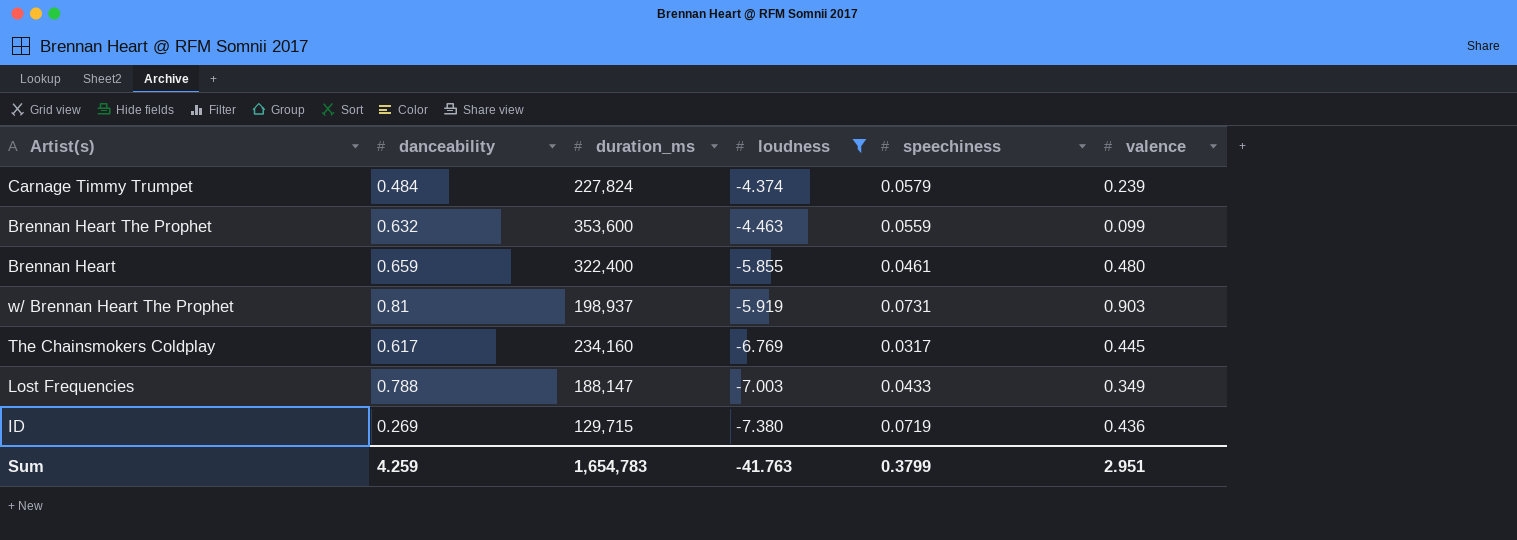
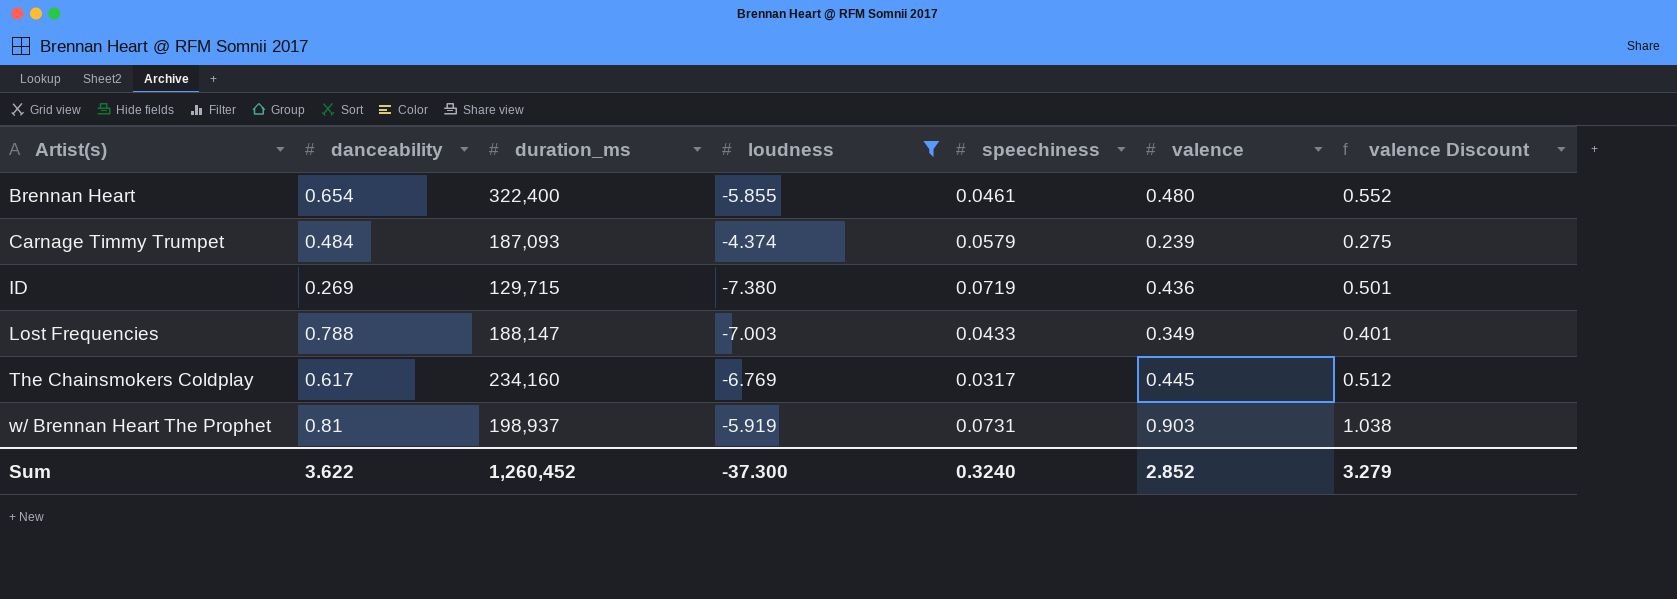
row order: loudness descending -> Artist(s) ascending
column valence Discount | formula: none -> [valence] * 1.15
row Brennan Heart The Prophet: 0.632 | 353,600 | -4.463 | 0.0559 | 0.099 -> none
Brennan Heart | danceability: 0.659 -> 0.654
Carnage Timmy Trumpet | duration_ms: 227,824 -> 187,093
Sum | danceability: 4.259 -> 3.622
Sum | duration_ms: 1,654,783 -> 1,260,452
Sum | loudness: -41.763 -> -37.300
Sum | speechiness: 0.3799 -> 0.3240
Sum | valence: 2.951 -> 2.852

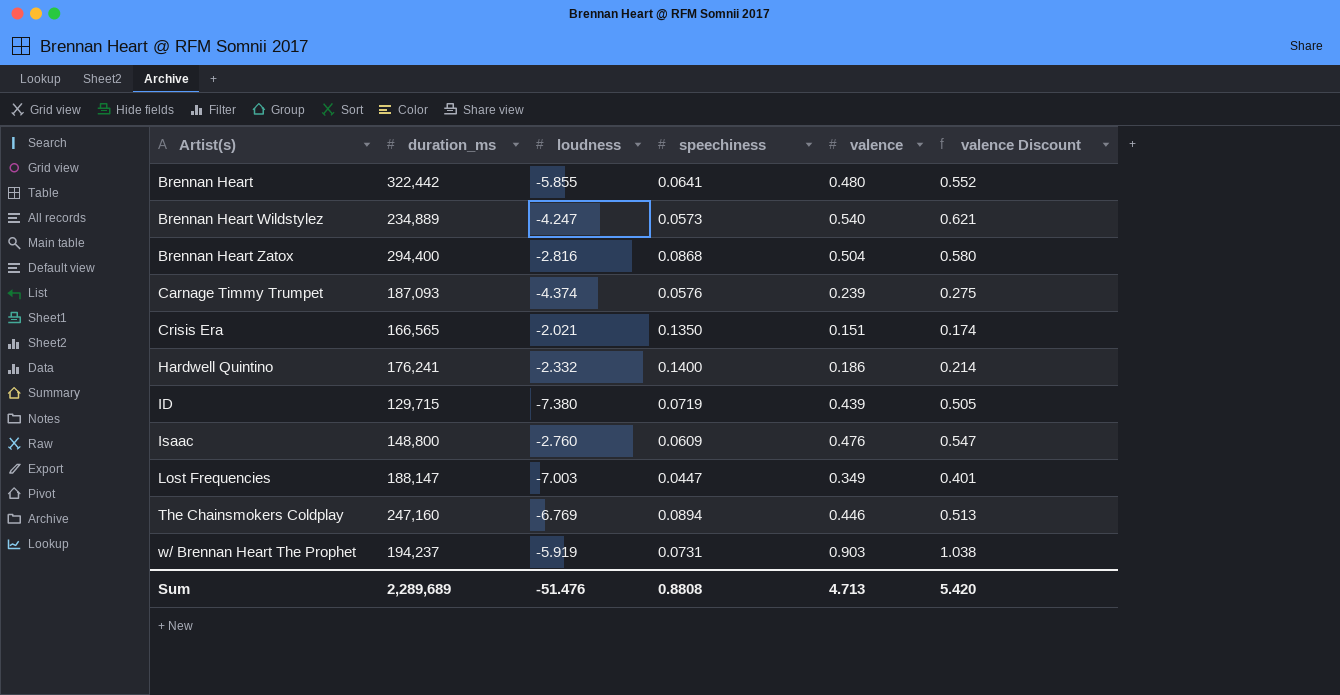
filter: loudness <= -4.374 -> none
column danceability | position: 2 -> none
Brennan Heart | duration_ms: 322,400 -> 322,442
Brennan Heart | speechiness: 0.0461 -> 0.0641
Carnage Timmy Trumpet | speechiness: 0.0579 -> 0.0576
ID | valence: 0.436 -> 0.439
ID | valence Discount: 0.501 -> 0.505
Lost Frequencies | speechiness: 0.0433 -> 0.0447
The Chainsmokers Coldplay | duration_ms: 234,160 -> 247,160
The Chainsmokers Coldplay | speechiness: 0.0317 -> 0.0894
The Chainsmokers Coldplay | valence: 0.445 -> 0.446
The Chainsmokers Coldplay | valence Discount: 0.512 -> 0.513
w/ Brennan Heart The Prophet | duration_ms: 198,937 -> 194,237
Sum | duration_ms: 1,260,452 -> 2,289,689
Sum | loudness: -37.300 -> -51.476
Sum | speechiness: 0.3240 -> 0.8808
Sum | valence: 2.852 -> 4.713
Sum | valence Discount: 3.279 -> 5.420

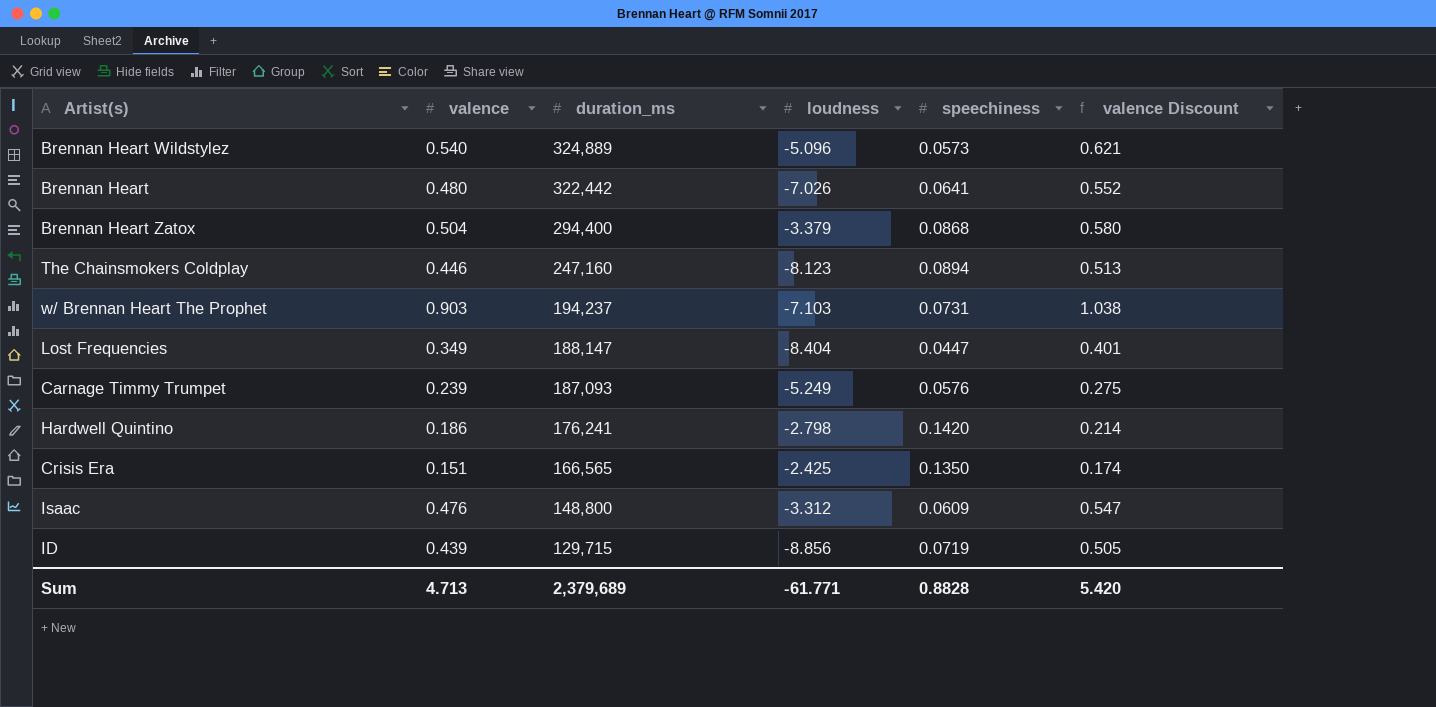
row order: Artist(s) ascending -> duration_ms descending
column valence | position: 5 -> 2
Brennan Heart Wildstylez | duration_ms: 234,889 -> 324,889
Brennan Heart Wildstylez | loudness: -4.247 -> -5.096
Brennan Heart | loudness: -5.855 -> -7.026
Brennan Heart Zatox | loudness: -2.816 -> -3.379
The Chainsmokers Coldplay | loudness: -6.769 -> -8.123
w/ Brennan Heart The Prophet | loudness: -5.919 -> -7.103
Lost Frequencies | loudness: -7.003 -> -8.404
Carnage Timmy Trumpet | loudness: -4.374 -> -5.249
Hardwell Quintino | loudness: -2.332 -> -2.798
Hardwell Quintino | speechiness: 0.1400 -> 0.1420
Crisis Era | loudness: -2.021 -> -2.425
Isaac | loudness: -2.760 -> -3.312
ID | loudness: -7.380 -> -8.856
Sum | duration_ms: 2,289,689 -> 2,379,689
Sum | loudness: -51.476 -> -61.771
Sum | speechiness: 0.8808 -> 0.8828

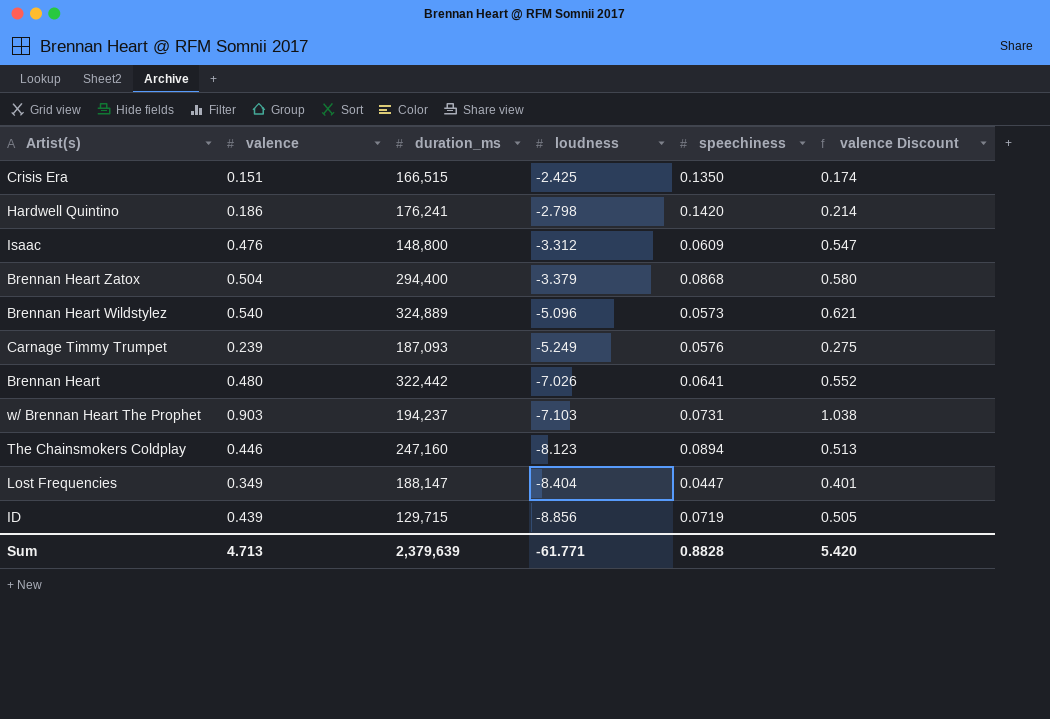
row order: duration_ms descending -> loudness descending
Crisis Era | duration_ms: 166,565 -> 166,515
Sum | duration_ms: 2,379,689 -> 2,379,639

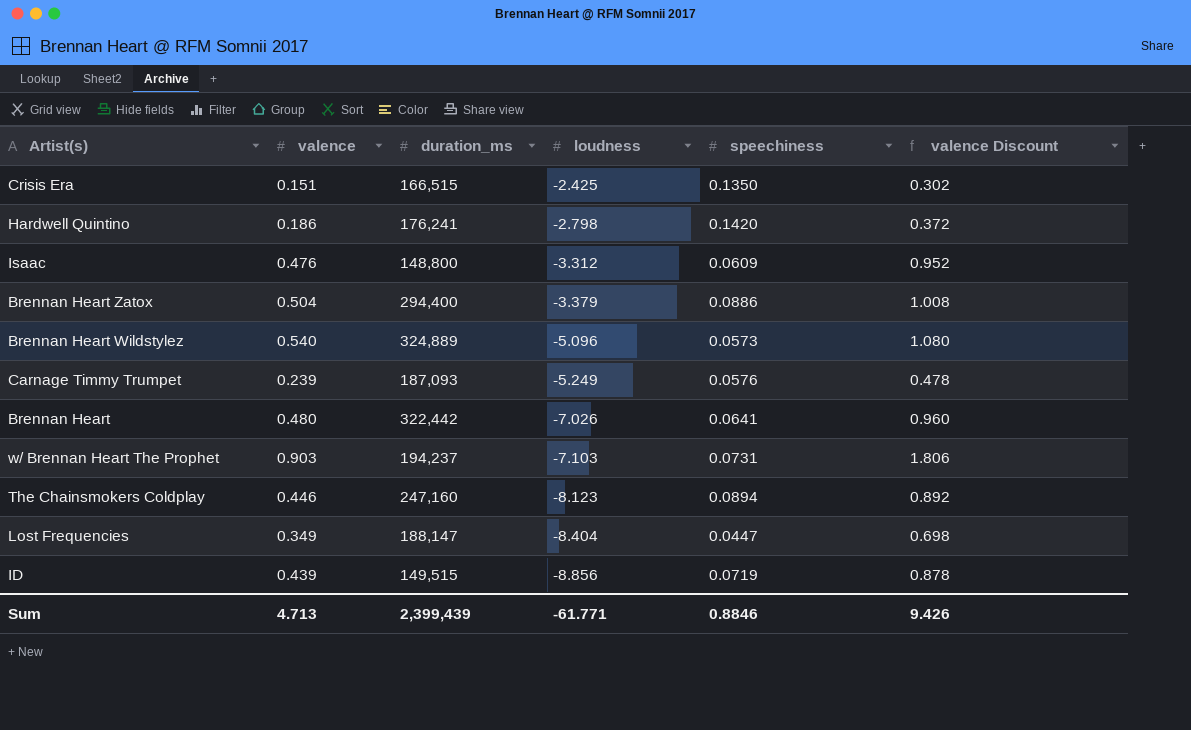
column valence Discount | formula: [valence] * 1.15 -> [valence] * 2
Brennan Heart Zatox | speechiness: 0.0868 -> 0.0886
ID | duration_ms: 129,715 -> 149,515
Sum | duration_ms: 2,379,639 -> 2,399,439
Sum | speechiness: 0.8828 -> 0.8846
Sum | valence Discount: 5.420 -> 9.426

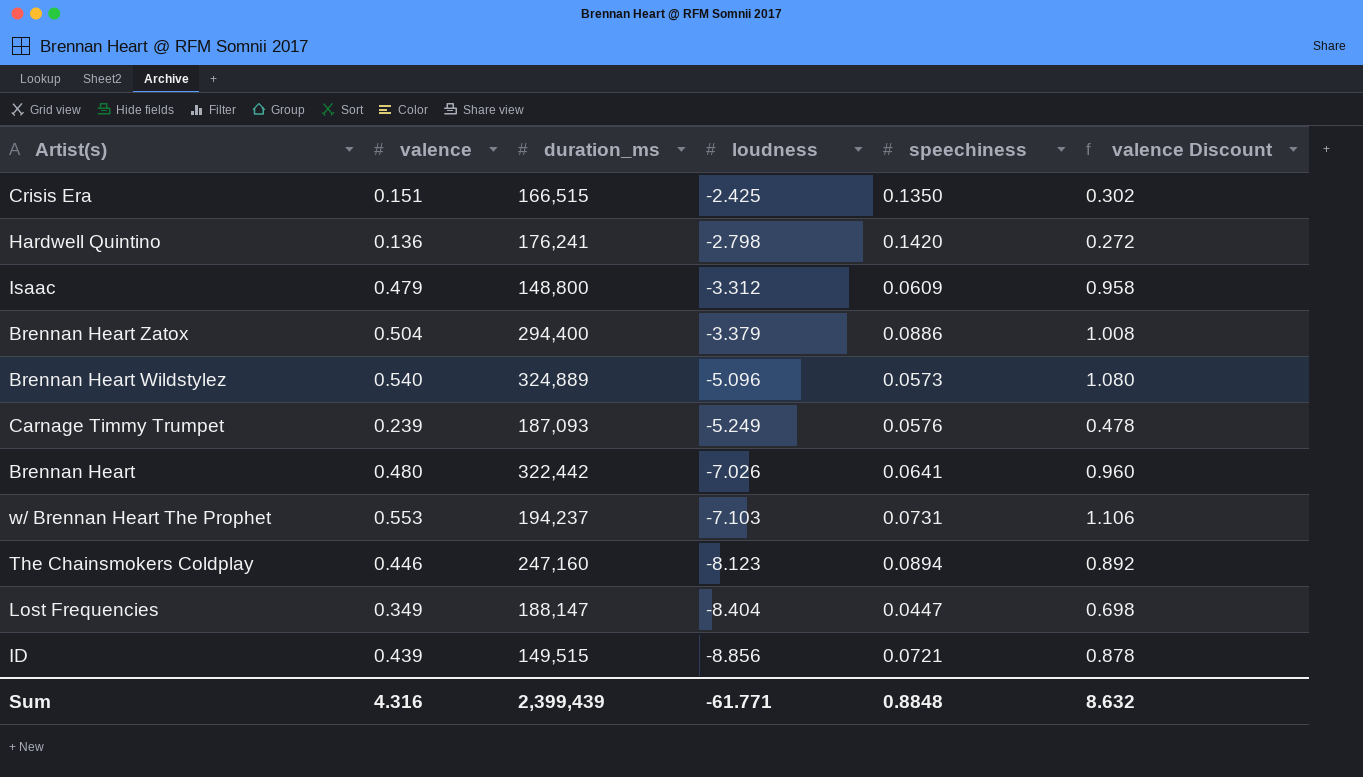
Hardwell Quintino | valence: 0.186 -> 0.136
Hardwell Quintino | valence Discount: 0.372 -> 0.272
Isaac | valence: 0.476 -> 0.479
Isaac | valence Discount: 0.952 -> 0.958
w/ Brennan Heart The Prophet | valence: 0.903 -> 0.553
w/ Brennan Heart The Prophet | valence Discount: 1.806 -> 1.106
ID | speechiness: 0.0719 -> 0.0721
Sum | valence: 4.713 -> 4.316
Sum | speechiness: 0.8846 -> 0.8848
Sum | valence Discount: 9.426 -> 8.632

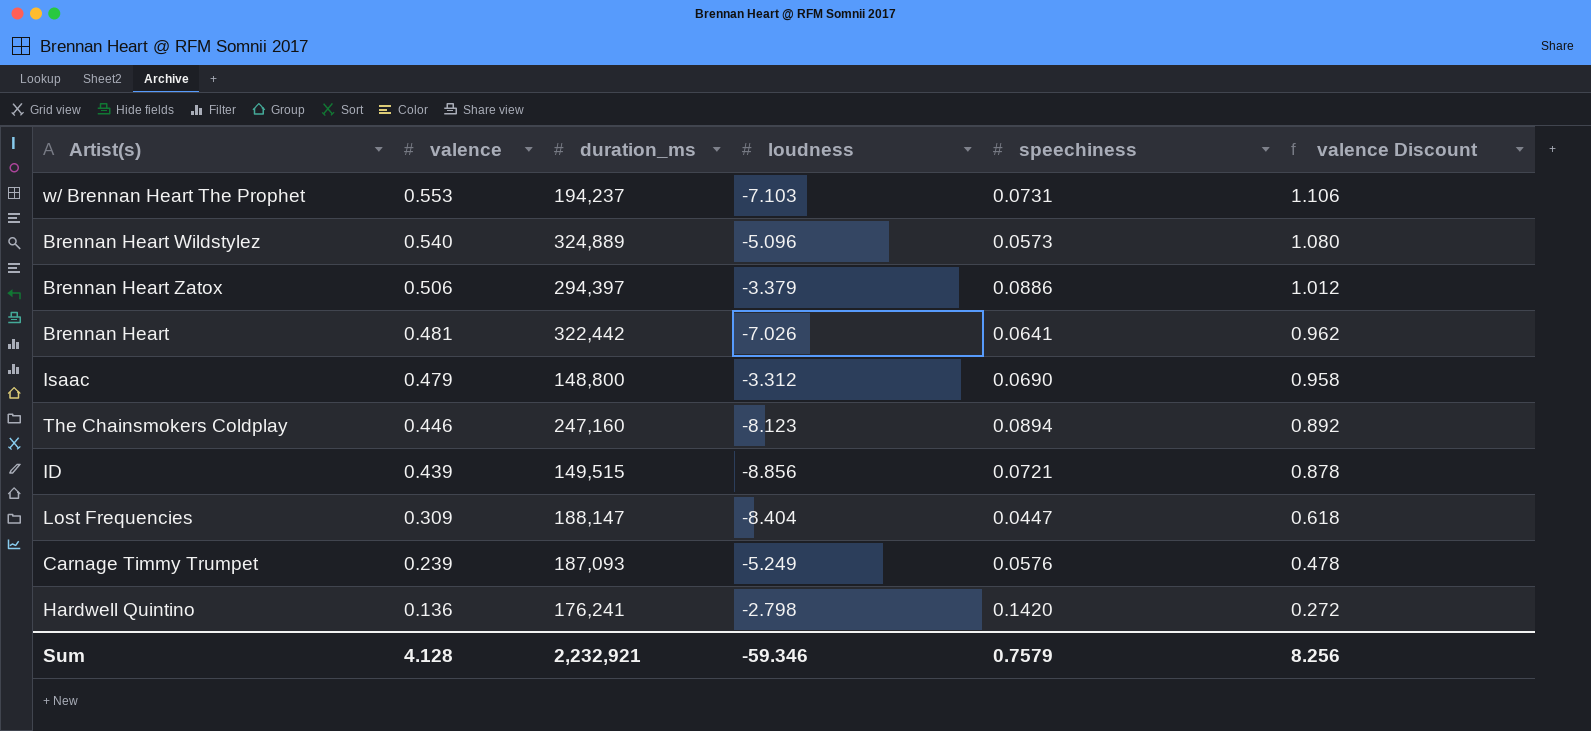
row order: loudness descending -> valence descending
row Crisis Era: 0.151 | 166,515 | -2.425 | 0.1350 | 0.302 -> none
Brennan Heart Zatox | valence: 0.504 -> 0.506
Brennan Heart Zatox | duration_ms: 294,400 -> 294,397
Brennan Heart Zatox | valence Discount: 1.008 -> 1.012
Brennan Heart | valence: 0.480 -> 0.481
Brennan Heart | valence Discount: 0.960 -> 0.962
Isaac | speechiness: 0.0609 -> 0.0690
Lost Frequencies | valence: 0.349 -> 0.309
Lost Frequencies | valence Discount: 0.698 -> 0.618
Sum | valence: 4.316 -> 4.128
Sum | duration_ms: 2,399,439 -> 2,232,921
Sum | loudness: -61.771 -> -59.346
Sum | speechiness: 0.8848 -> 0.7579
Sum | valence Discount: 8.632 -> 8.256

